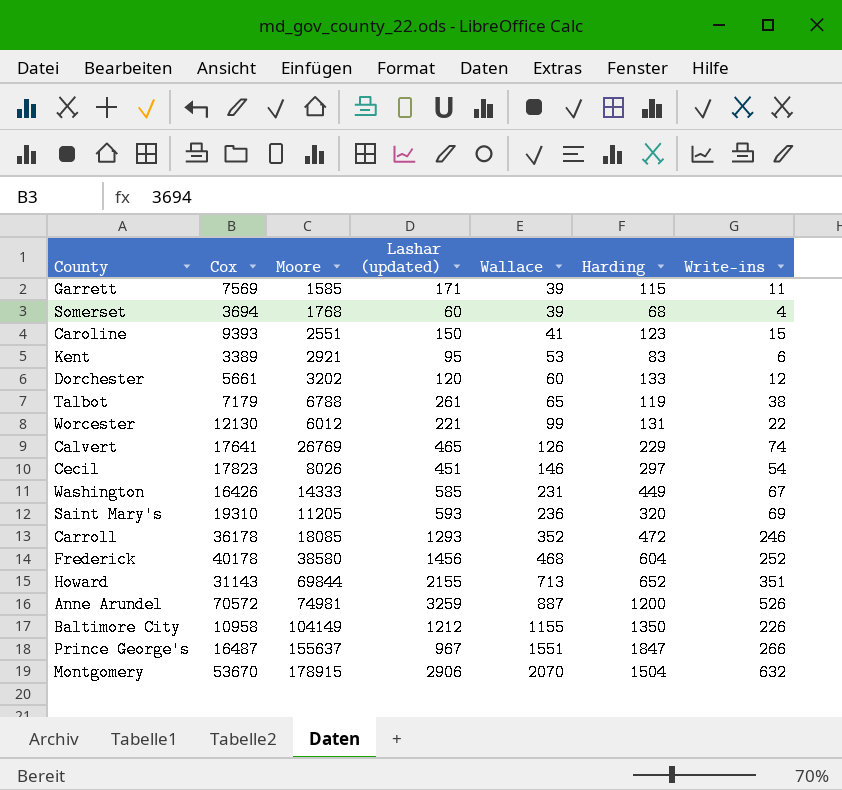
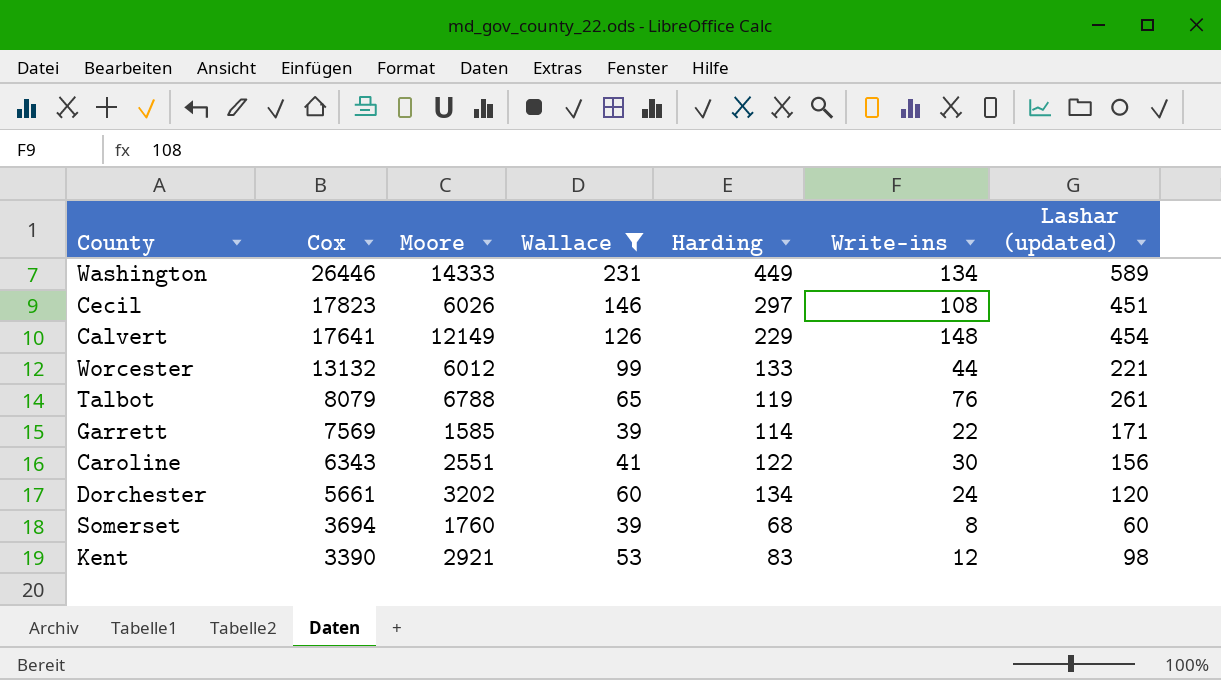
filter: none -> Wallace <= 231
row order: Wallace ascending -> Cox descending
column Lashar (updated) | position: 4 -> 7
Washington | Cox: 16426 -> 26446
Washington | Write-ins: 67 -> 134
Washington | Lashar (updated): 585 -> 589
Cecil | Moore: 8026 -> 6026
Cecil | Write-ins: 54 -> 108
Calvert | Moore: 26769 -> 12149
Calvert | Write-ins: 74 -> 148
Calvert | Lashar (updated): 465 -> 454
Worcester | Cox: 12130 -> 13132
Worcester | Harding: 131 -> 133
Worcester | Write-ins: 22 -> 44
Talbot | Cox: 7179 -> 8079
Talbot | Write-ins: 38 -> 76
Garrett | Harding: 115 -> 114
Garrett | Write-ins: 11 -> 22
Caroline | Cox: 9393 -> 6343
Caroline | Harding: 123 -> 122
Caroline | Write-ins: 15 -> 30
Caroline | Lashar (updated): 150 -> 156
Dorchester | Harding: 133 -> 134
Dorchester | Write-ins: 12 -> 24
Somerset | Moore: 1768 -> 1760
Somerset | Write-ins: 4 -> 8
Kent | Cox: 3389 -> 3390
Kent | Write-ins: 6 -> 12
Kent | Lashar (updated): 95 -> 98

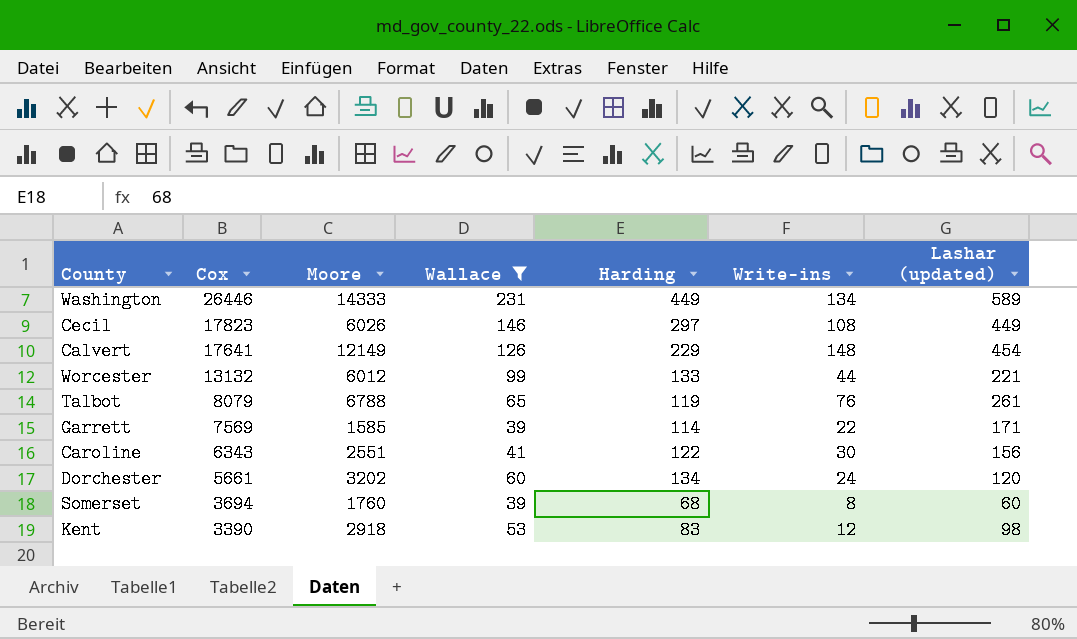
Cecil | Lashar (updated): 451 -> 449
Kent | Moore: 2921 -> 2918

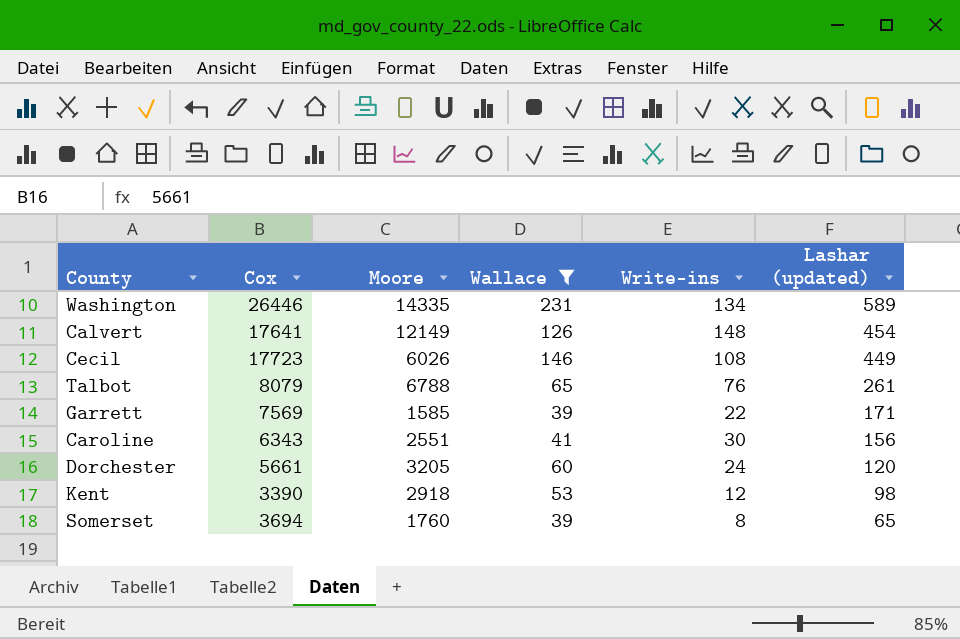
row order: Cox descending -> Lashar (updated) descending
column Harding | position: 5 -> none
row Worcester: 13132 | 6012 | 99 | 133 | 44 | 221 -> none
Washington | Moore: 14333 -> 14335
Cecil | Cox: 17823 -> 17723
Dorchester | Moore: 3202 -> 3205
Somerset | Lashar (updated): 60 -> 65

